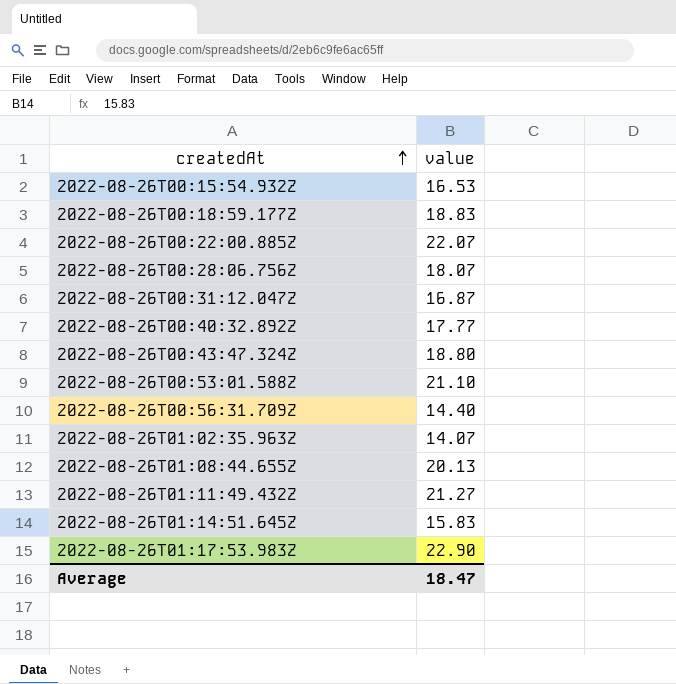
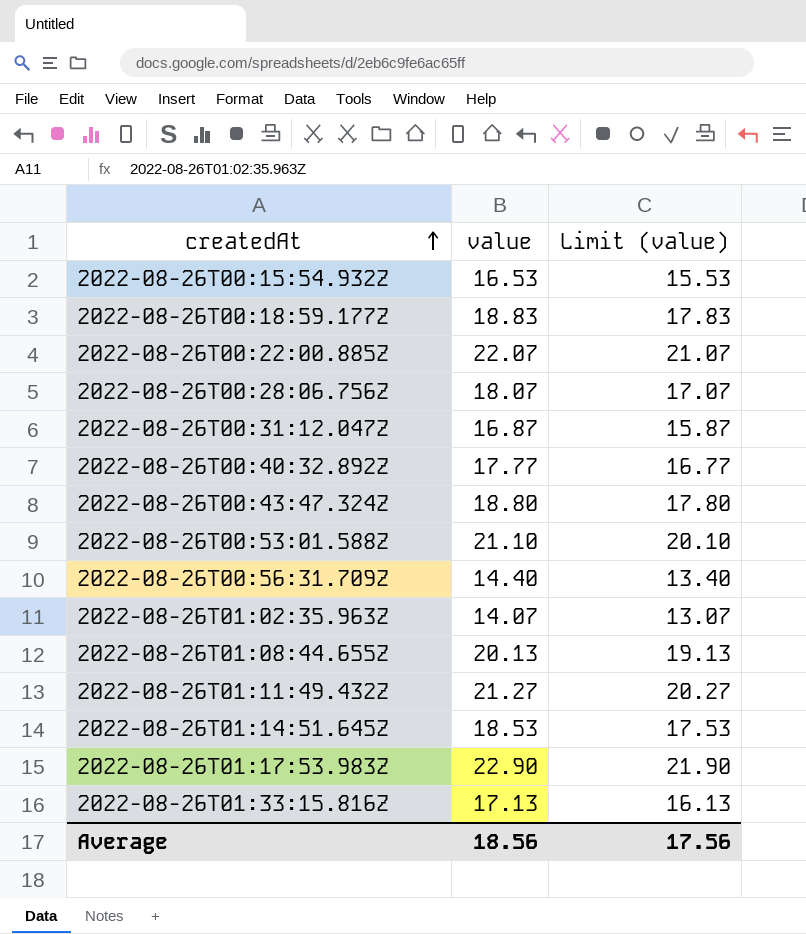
column Limit (value) | formula: none -> [value] - 1
2022-08-26T01:14:51.645Z | value: 15.83 -> 18.53
row 2022-08-26T01:33:15.816Z: none -> 17.13 | 16.13
Average | value: 18.47 -> 18.56

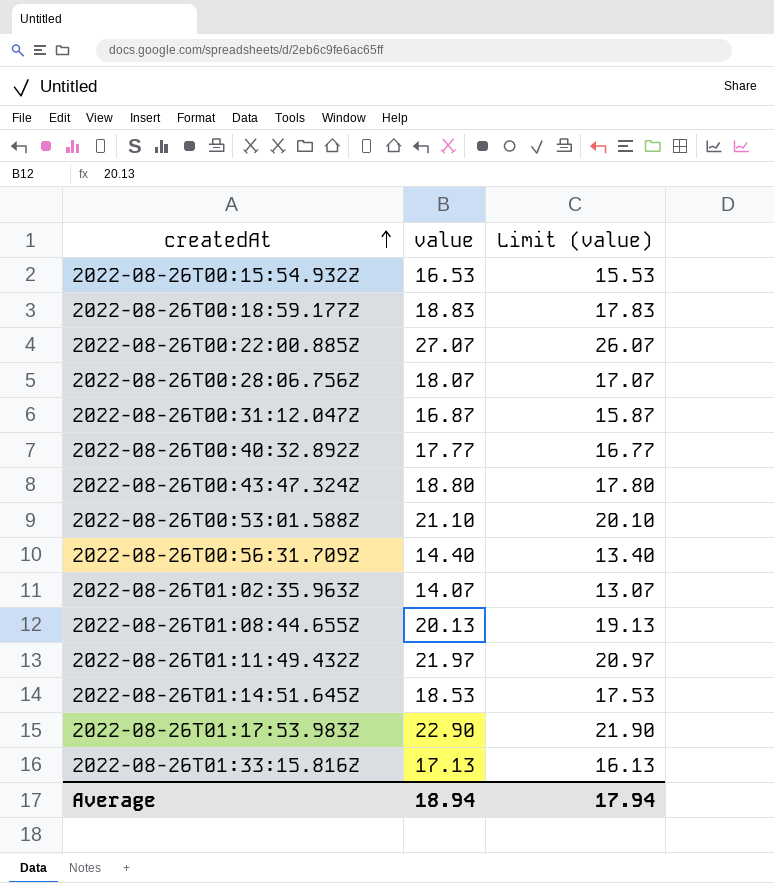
2022-08-26T00:22:00.885Z | value: 22.07 -> 27.07
2022-08-26T00:22:00.885Z | Limit (value): 21.07 -> 26.07
2022-08-26T01:11:49.432Z | value: 21.27 -> 21.97
2022-08-26T01:11:49.432Z | Limit (value): 20.27 -> 20.97
Average | value: 18.56 -> 18.94
Average | Limit (value): 17.56 -> 17.94

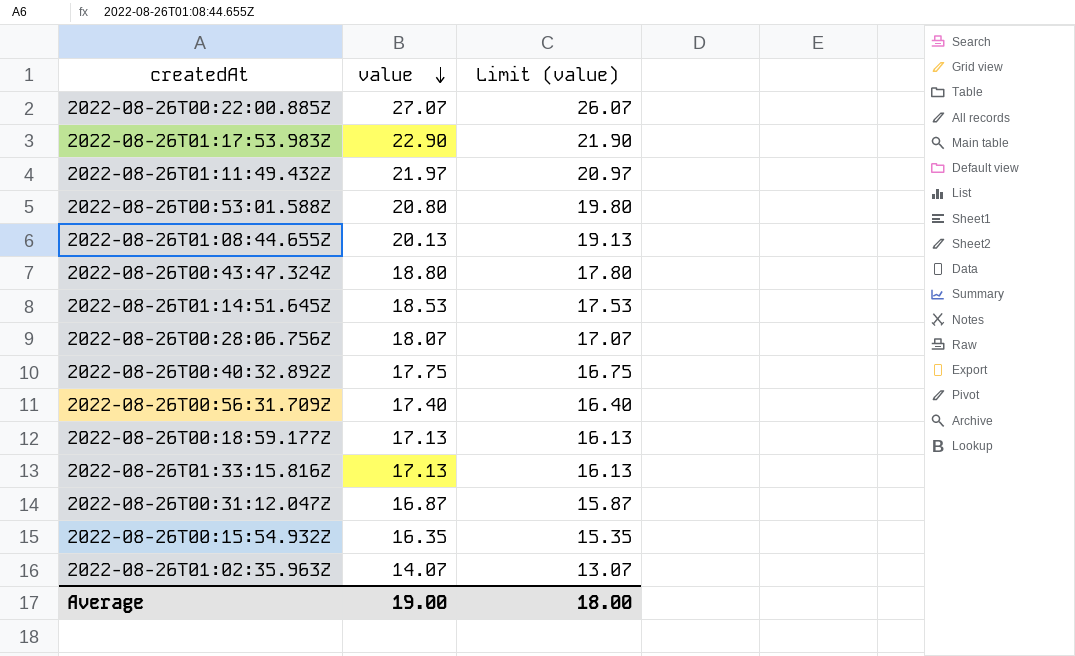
row order: createdAt ascending -> value descending
2022-08-26T00:53:01.588Z | value: 21.10 -> 20.80
2022-08-26T00:53:01.588Z | Limit (value): 20.10 -> 19.80
2022-08-26T00:40:32.892Z | value: 17.77 -> 17.75
2022-08-26T00:40:32.892Z | Limit (value): 16.77 -> 16.75
2022-08-26T00:56:31.709Z | value: 14.40 -> 17.40
2022-08-26T00:56:31.709Z | Limit (value): 13.40 -> 16.40
2022-08-26T00:18:59.177Z | value: 18.83 -> 17.13
2022-08-26T00:18:59.177Z | Limit (value): 17.83 -> 16.13
2022-08-26T00:15:54.932Z | value: 16.53 -> 16.35
2022-08-26T00:15:54.932Z | Limit (value): 15.53 -> 15.35
Average | value: 18.94 -> 19.00
Average | Limit (value): 17.94 -> 18.00

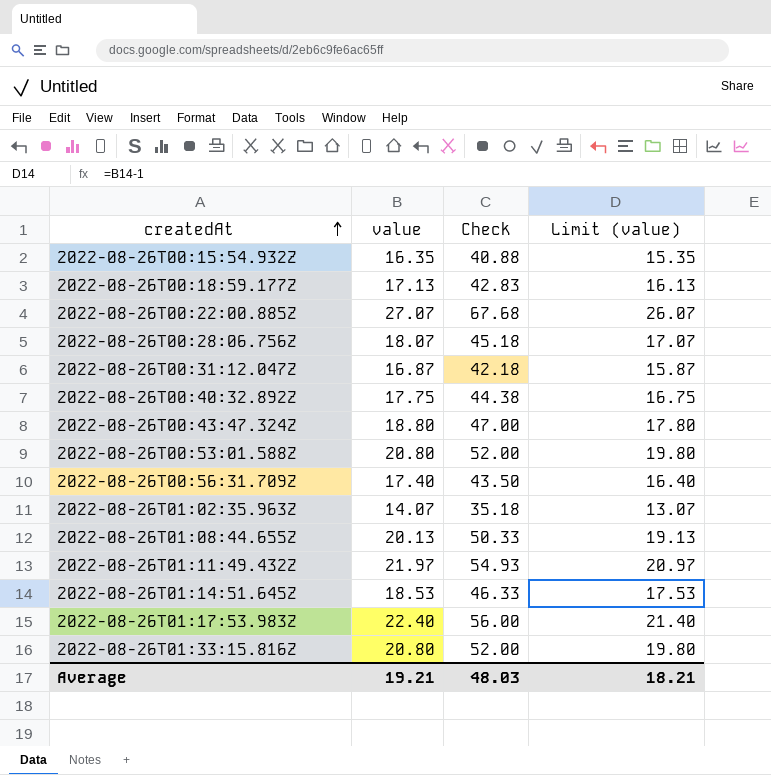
row order: value descending -> createdAt ascending
column Check | formula: none -> [value] * 2.5
2022-08-26T01:17:53.983Z | value: 22.90 -> 22.40
2022-08-26T01:17:53.983Z | Limit (value): 21.90 -> 21.40
2022-08-26T01:33:15.816Z | value: 17.13 -> 20.80
2022-08-26T01:33:15.816Z | Limit (value): 16.13 -> 19.80
Average | value: 19.00 -> 19.21
Average | Limit (value): 18.00 -> 18.21

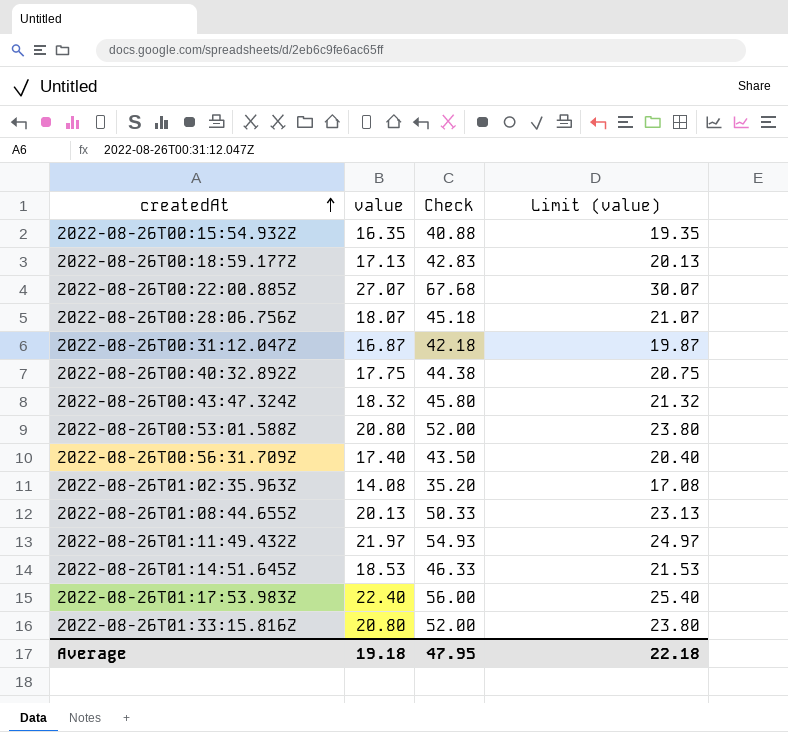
column Limit (value) | formula: [value] - 1 -> [value] + 3
2022-08-26T00:43:47.324Z | value: 18.80 -> 18.32
2022-08-26T00:43:47.324Z | Check: 47.00 -> 45.80
2022-08-26T01:02:35.963Z | value: 14.07 -> 14.08
2022-08-26T01:02:35.963Z | Check: 35.18 -> 35.20
Average | value: 19.21 -> 19.18
Average | Check: 48.03 -> 47.95
Average | Limit (value): 18.21 -> 22.18

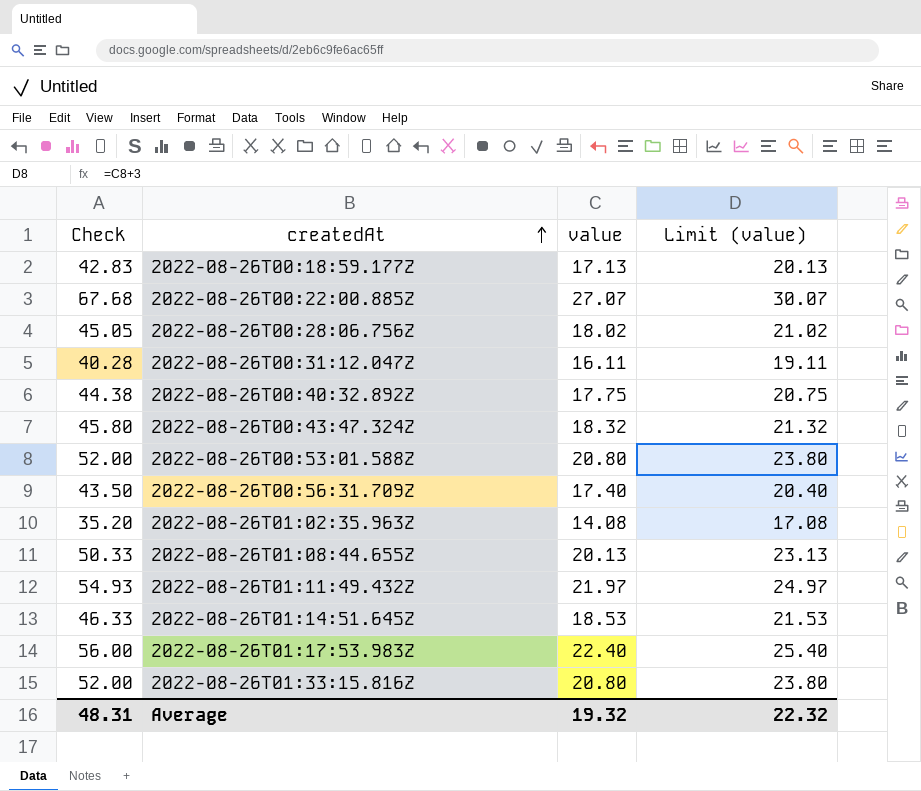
column Check | position: 3 -> 1
row 2022-08-26T00:15:54.932Z: 16.35 | 40.88 | 19.35 -> none
2022-08-26T00:28:06.756Z | Check: 45.18 -> 45.05
2022-08-26T00:28:06.756Z | value: 18.07 -> 18.02
2022-08-26T00:28:06.756Z | Limit (value): 21.07 -> 21.02
2022-08-26T00:31:12.047Z | Check: 42.18 -> 40.28
2022-08-26T00:31:12.047Z | value: 16.87 -> 16.11
2022-08-26T00:31:12.047Z | Limit (value): 19.87 -> 19.11
Average | Check: 47.95 -> 48.31
Average | value: 19.18 -> 19.32
Average | Limit (value): 22.18 -> 22.32

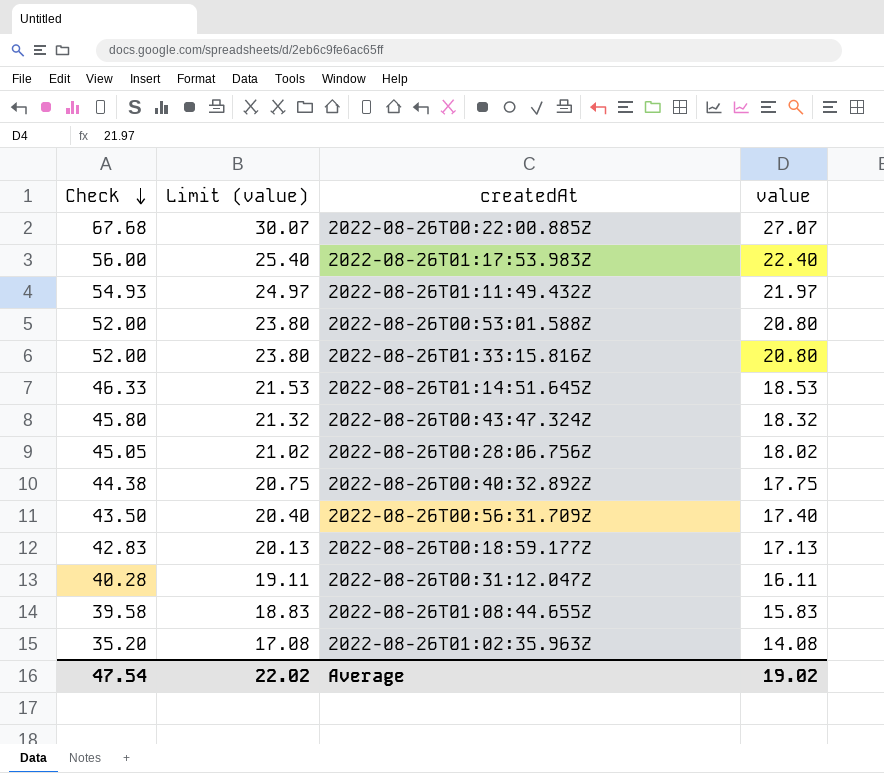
row order: createdAt ascending -> Check descending
column Limit (value) | position: 4 -> 2
2022-08-26T01:08:44.655Z | Check: 50.33 -> 39.58
2022-08-26T01:08:44.655Z | Limit (value): 23.13 -> 18.83
2022-08-26T01:08:44.655Z | value: 20.13 -> 15.83
Average | Check: 48.31 -> 47.54
Average | Limit (value): 22.32 -> 22.02
Average | value: 19.32 -> 19.02

